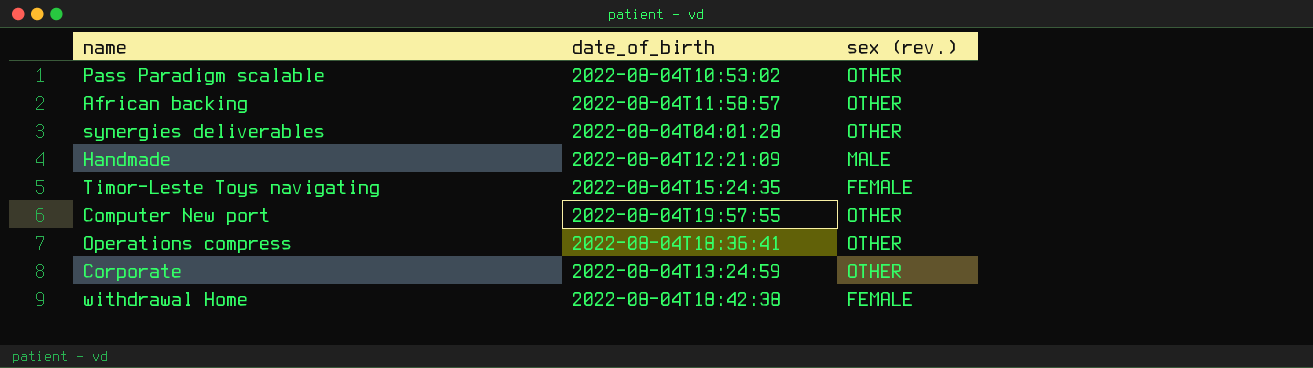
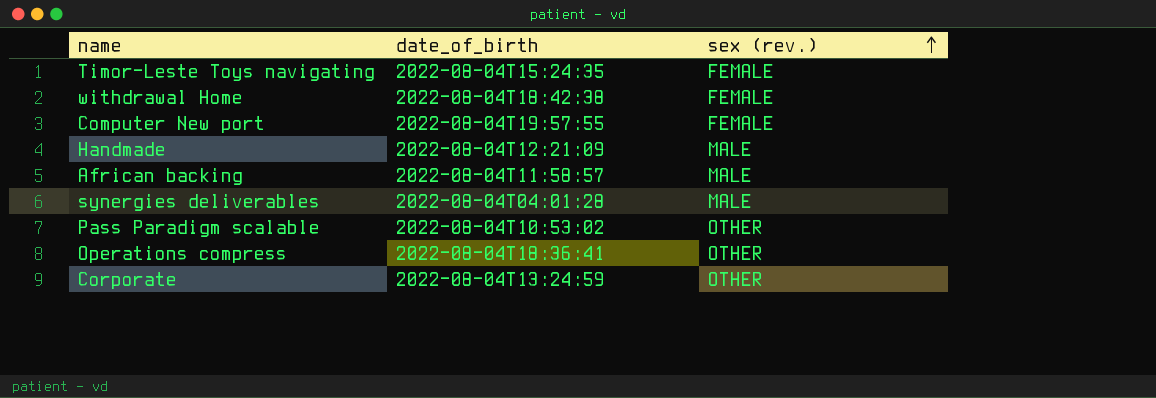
row order: none -> sex (rev.) ascending
Computer New port | sex (rev.): OTHER -> FEMALE
African backing | sex (rev.): OTHER -> MALE
synergies deliverables | sex (rev.): OTHER -> MALE

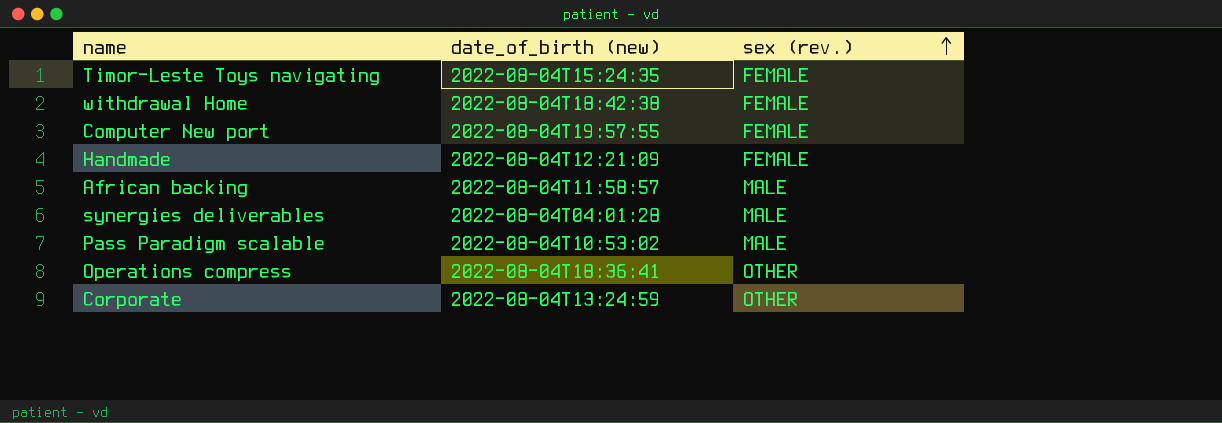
column name: date_of_birth -> date_of_birth (new)
Handmade | sex (rev.): MALE -> FEMALE
Pass Paradigm scalable | sex (rev.): OTHER -> MALE

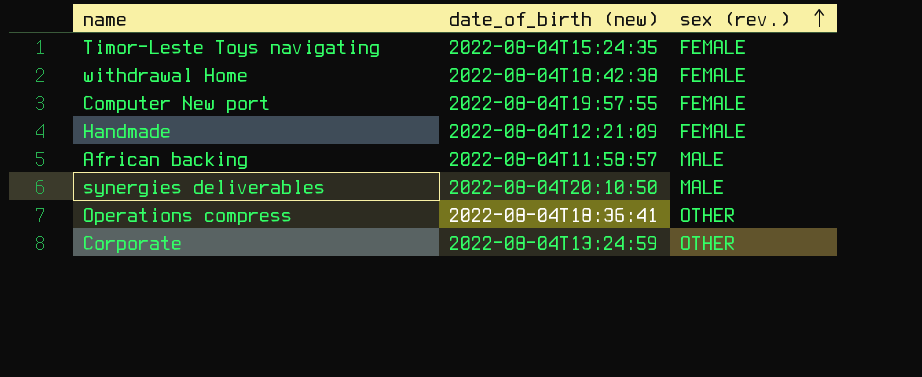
row Pass Paradigm scalable: 2022-08-04T10:53:02 | MALE -> none
synergies deliverables | date_of_birth (new): 2022-08-04T04:01:28 -> 2022-08-04T20:10:50

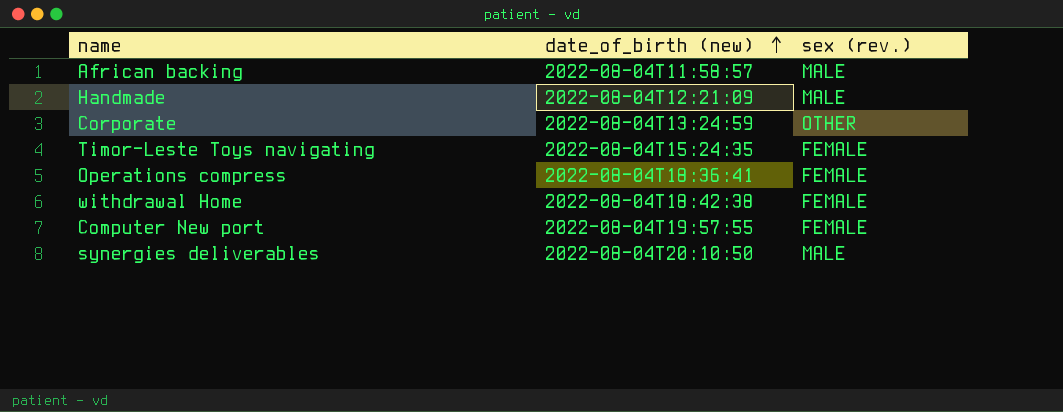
row order: sex (rev.) ascending -> date_of_birth (new) ascending
Handmade | sex (rev.): FEMALE -> MALE
Operations compress | sex (rev.): OTHER -> FEMALE

